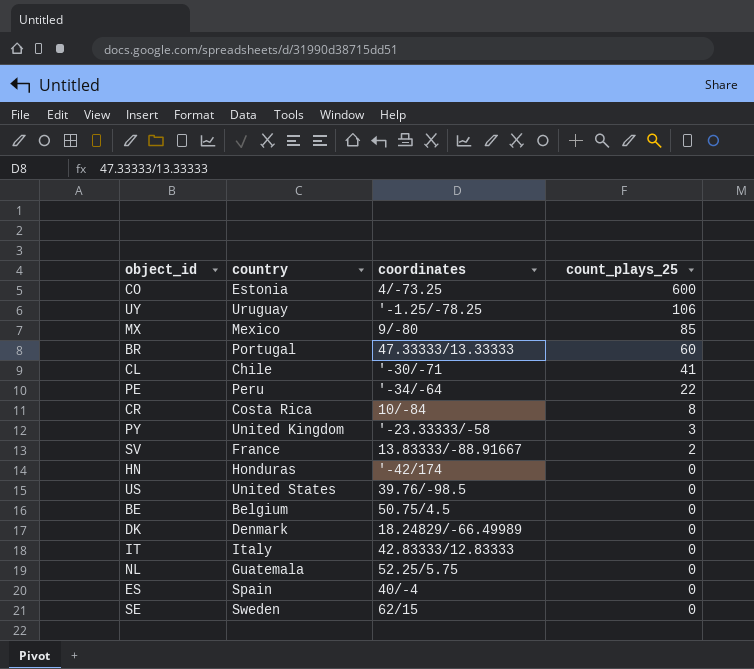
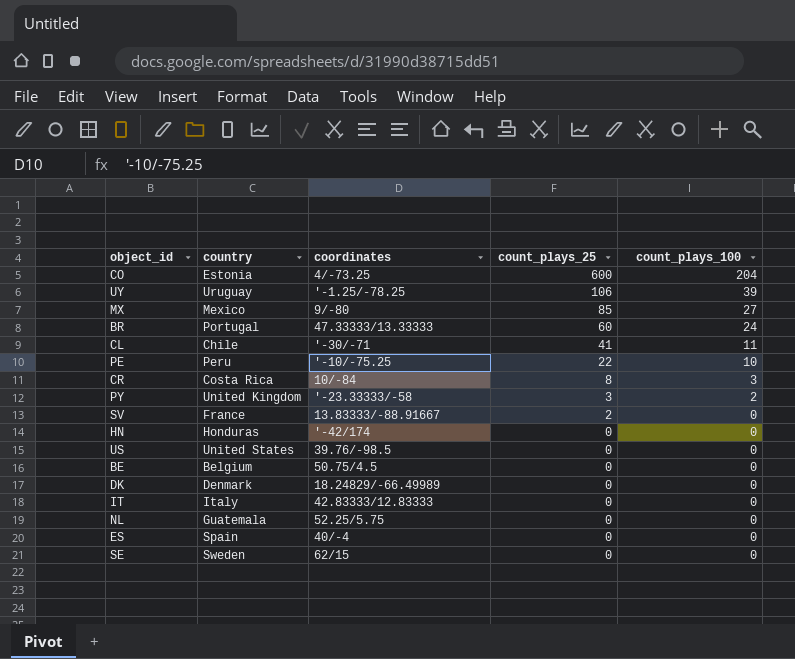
column count_plays_100 | position: none -> 5
PE | coordinates: '-34/-64 -> '-10/-75.25

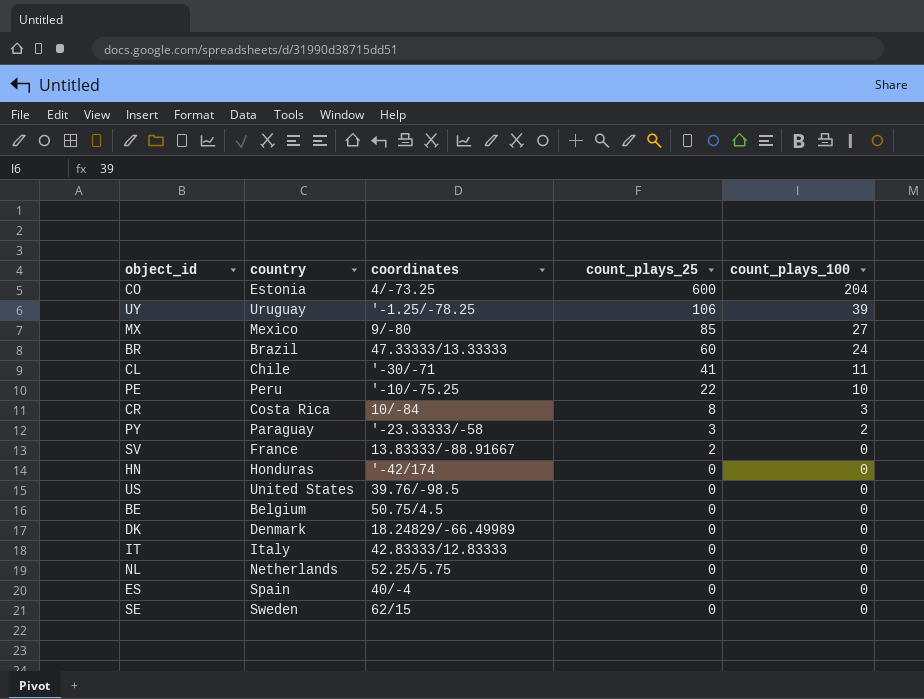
BR | country: Portugal -> Brazil
PY | country: United Kingdom -> Paraguay
NL | country: Guatemala -> Netherlands

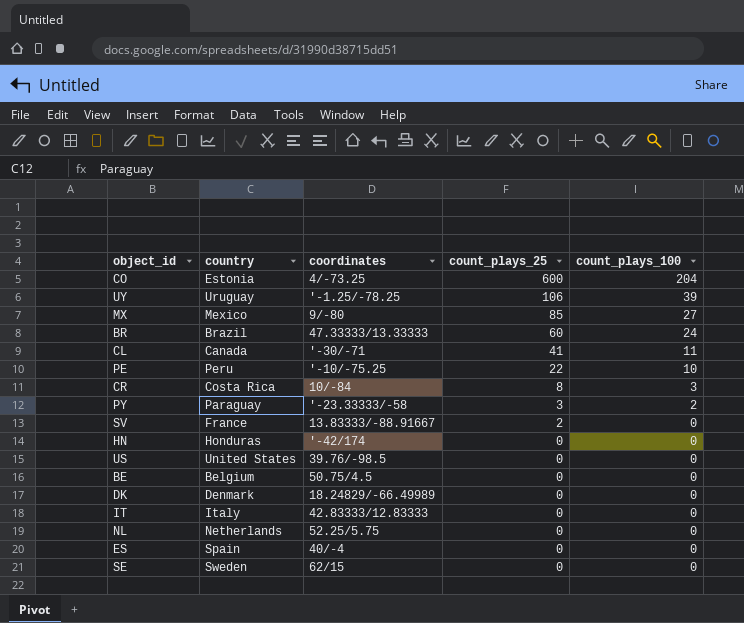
CL | country: Chile -> Canada

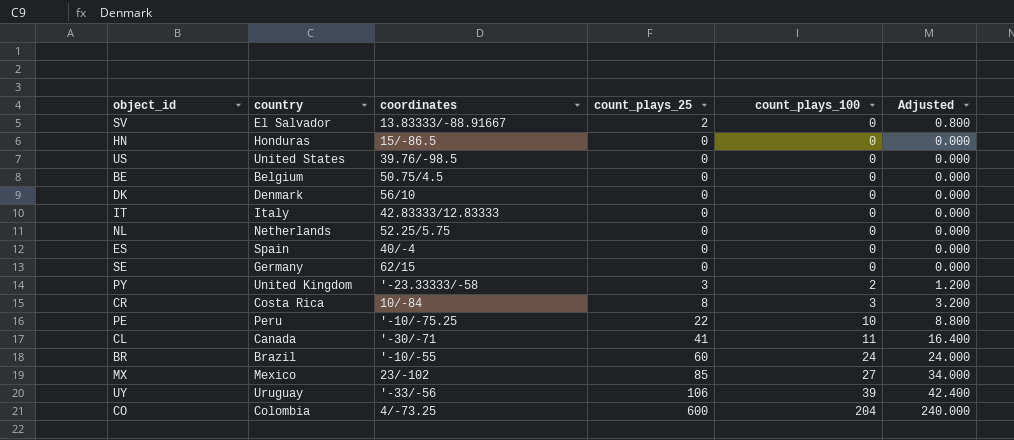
row order: count_plays_25 descending -> count_plays_100 ascending
column Adjusted | formula: none -> [count_plays_25] * 0.4
SV | country: France -> El Salvador
HN | coordinates: '-42/174 -> 15/-86.5
DK | coordinates: 18.24829/-66.49989 -> 56/10
SE | country: Sweden -> Germany
PY | country: Paraguay -> United Kingdom
BR | coordinates: 47.33333/13.33333 -> '-10/-55
MX | coordinates: 9/-80 -> 23/-102
UY | coordinates: '-1.25/-78.25 -> '-33/-56
CO | country: Estonia -> Colombia

